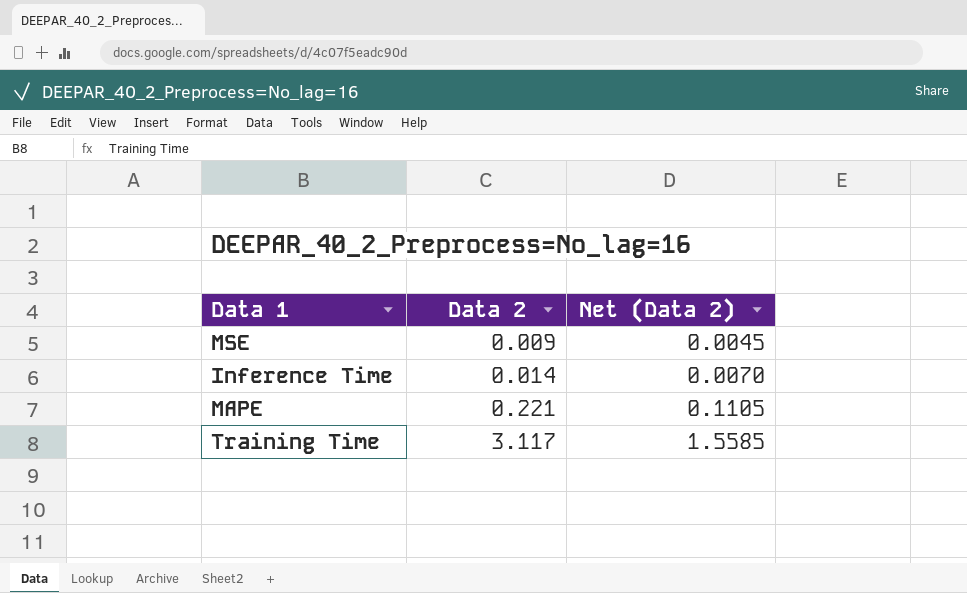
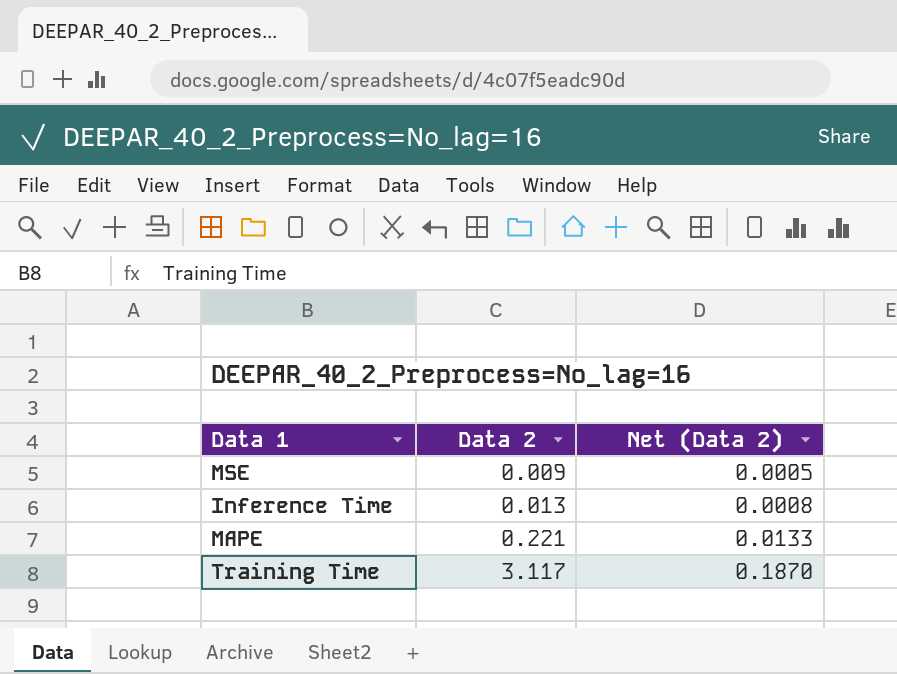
column Net (Data 2) | formula: [Data 2] * 0.5 -> [Data 2] * 0.06
Inference Time | Data 2: 0.014 -> 0.013

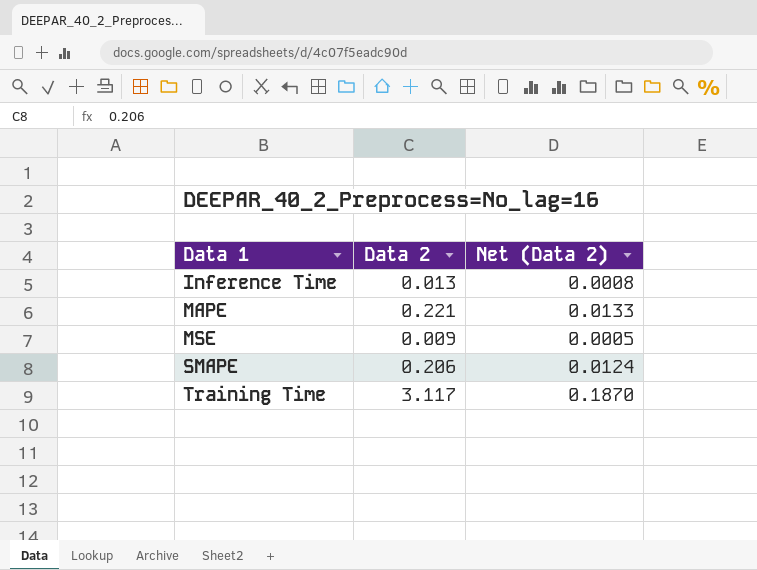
row order: Data 2 ascending -> Data 1 ascending
row SMAPE: none -> 0.206 | 0.0124

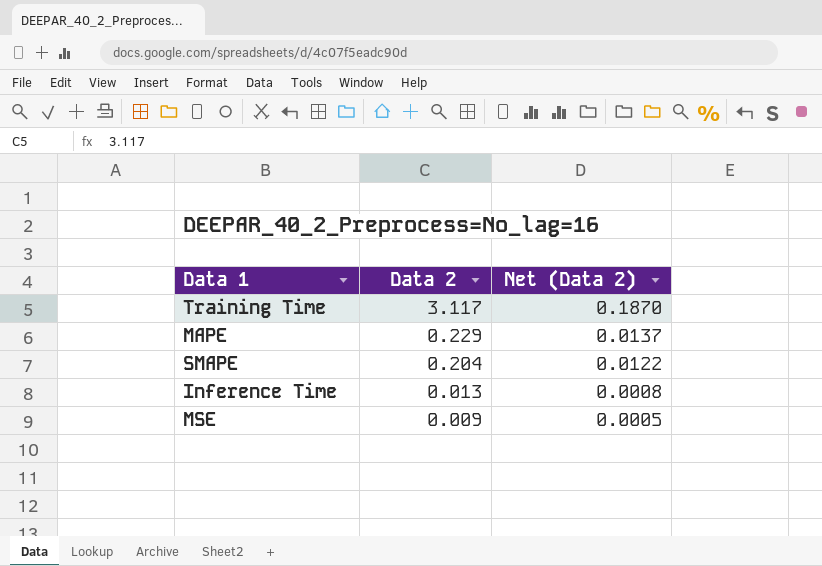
row order: Data 1 ascending -> Data 2 descending
MAPE | Data 2: 0.221 -> 0.229
MAPE | Net (Data 2): 0.0133 -> 0.0137
SMAPE | Data 2: 0.206 -> 0.204
SMAPE | Net (Data 2): 0.0124 -> 0.0122

